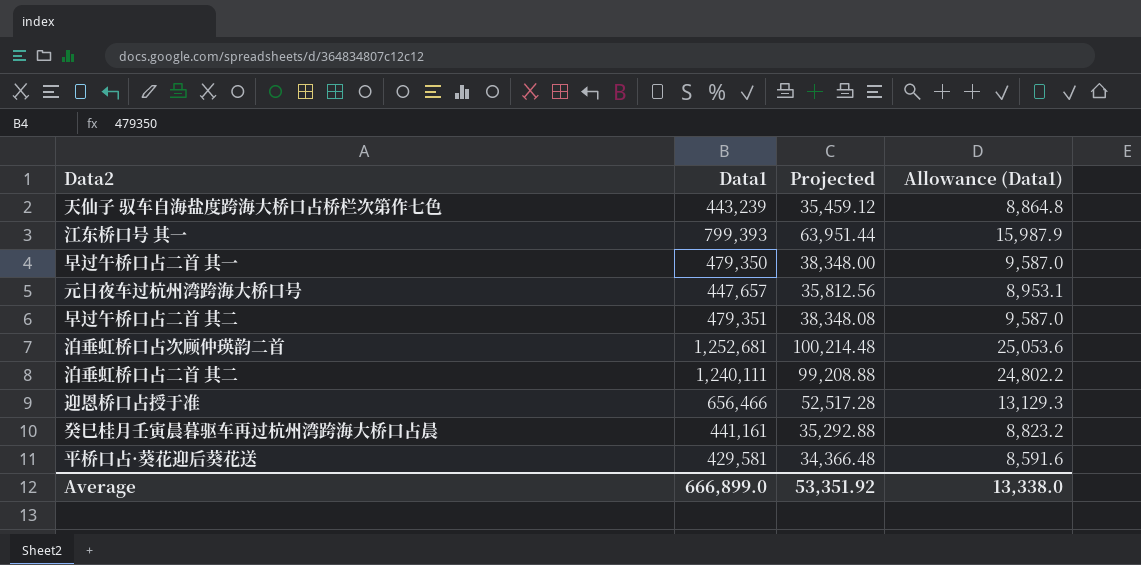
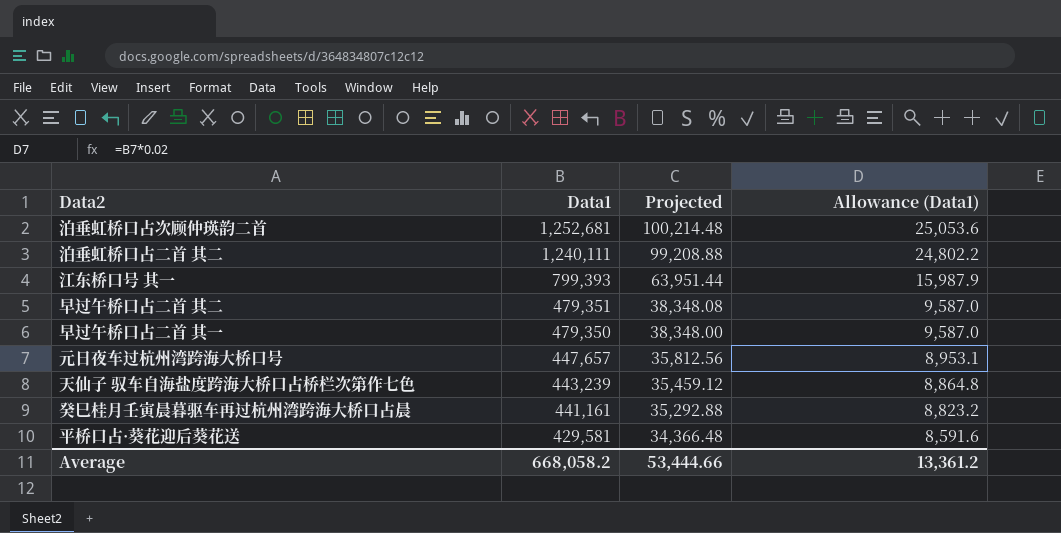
row order: none -> Data1 descending
row 迎恩桥口占授于准: 656,466 | 52,517.28 | 13,129.3 -> none
Average | Data1: 666,899.0 -> 668,058.2
Average | Projected: 53,351.92 -> 53,444.66
Average | Allowance (Data1): 13,338.0 -> 13,361.2

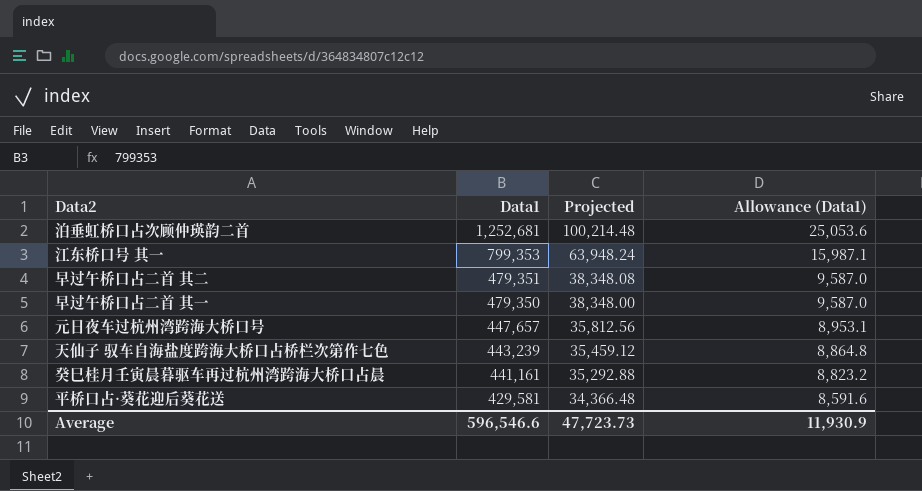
row 泊垂虹桥口占二首 其二: 1,240,111 | 99,208.88 | 24,802.2 -> none
江东桥口号 其一 | Data1: 799,393 -> 799,353
江东桥口号 其一 | Projected: 63,951.44 -> 63,948.24
江东桥口号 其一 | Allowance (Data1): 15,987.9 -> 15,987.1
Average | Data1: 668,058.2 -> 596,546.6
Average | Projected: 53,444.66 -> 47,723.73
Average | Allowance (Data1): 13,361.2 -> 11,930.9

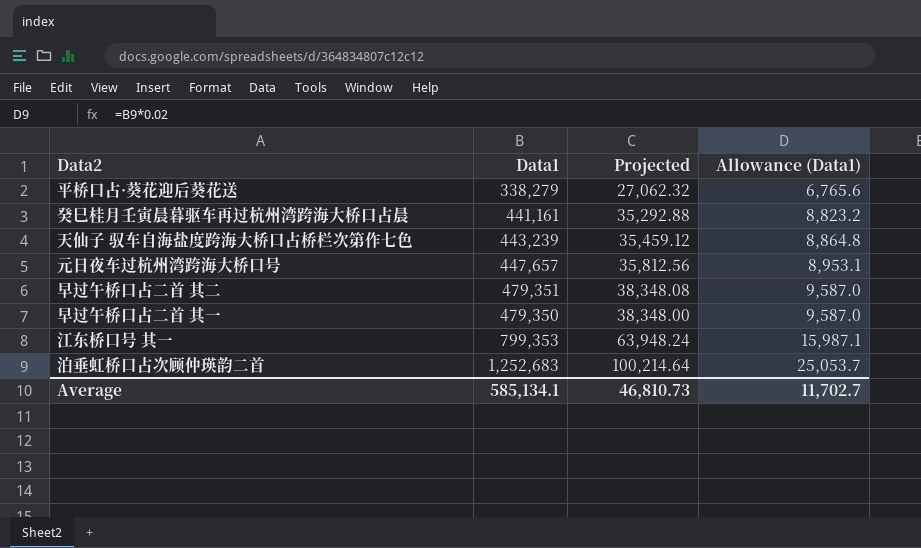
row order: Data1 descending -> Allowance (Data1) ascending
平桥口占·葵花迎后葵花送 | Data1: 429,581 -> 338,279
平桥口占·葵花迎后葵花送 | Projected: 34,366.48 -> 27,062.32
平桥口占·葵花迎后葵花送 | Allowance (Data1): 8,591.6 -> 6,765.6
泊垂虹桥口占次顾仲瑛韵二首 | Data1: 1,252,681 -> 1,252,683
泊垂虹桥口占次顾仲瑛韵二首 | Projected: 100,214.48 -> 100,214.64
泊垂虹桥口占次顾仲瑛韵二首 | Allowance (Data1): 25,053.6 -> 25,053.7
Average | Data1: 596,546.6 -> 585,134.1
Average | Projected: 47,723.73 -> 46,810.73
Average | Allowance (Data1): 11,930.9 -> 11,702.7

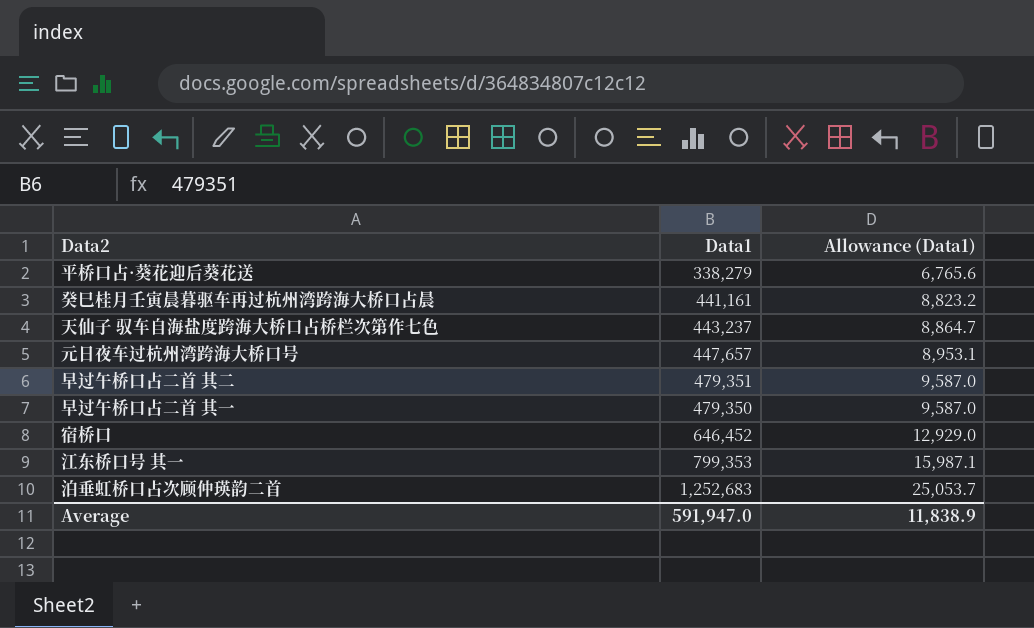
column Projected | formula: [Data1] * 0.08 -> none
天仙子 驭车自海盐度跨海大桥口占桥栏次第作七色 | Data1: 443,239 -> 443,237
天仙子 驭车自海盐度跨海大桥口占桥栏次第作七色 | Allowance (Data1): 8,864.8 -> 8,864.7
row 宿桥口: none -> 646,452 | 12,929.0
Average | Data1: 585,134.1 -> 591,947.0
Average | Allowance (Data1): 11,702.7 -> 11,838.9

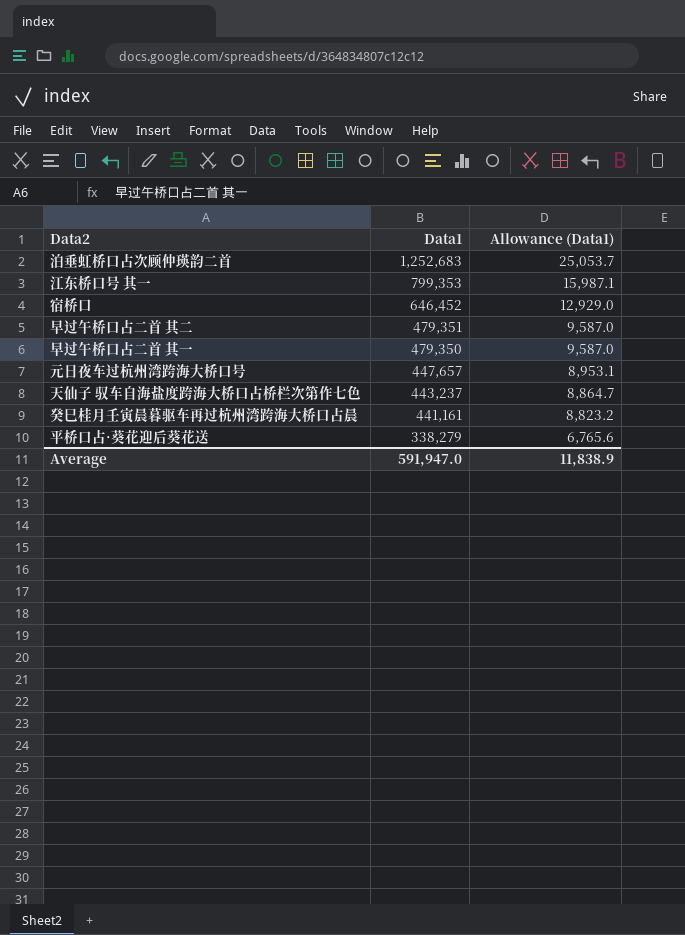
row order: Allowance (Data1) ascending -> Data1 descending

